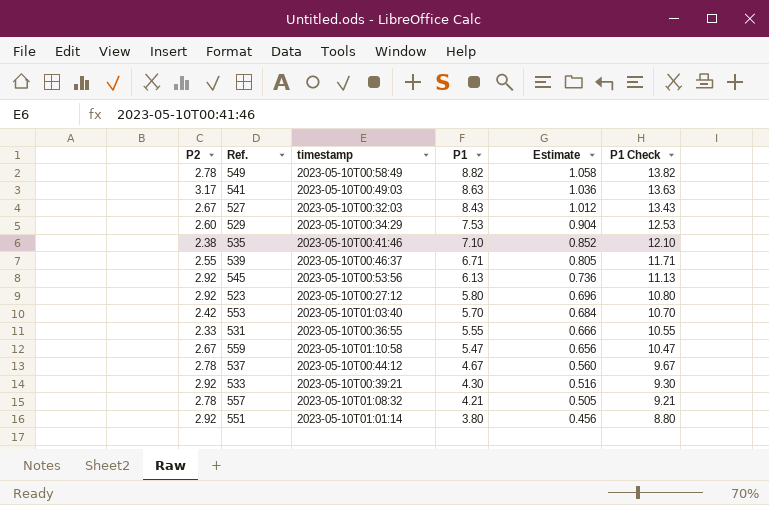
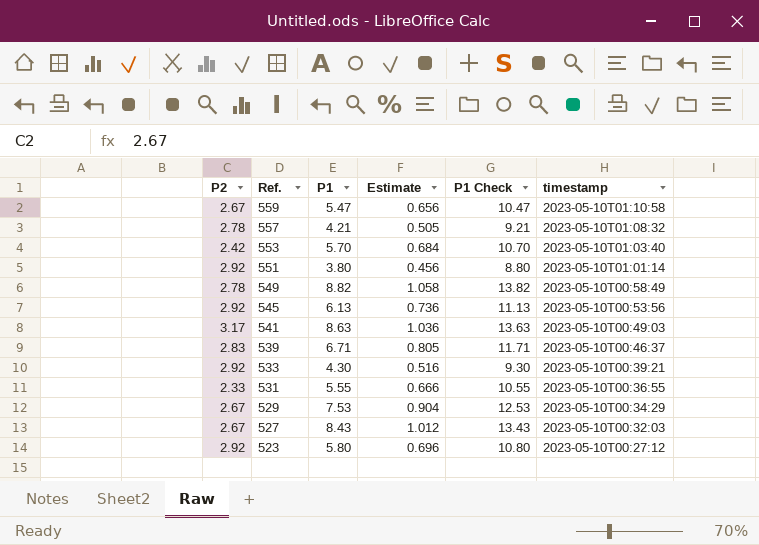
row order: P1 descending -> Ref. descending
column timestamp | position: 3 -> 6
row 535: 2.38 | 2023-05-10T00:41:46 | 7.10 | 0.852 | 12.10 -> none
row 537: 2.78 | 2023-05-10T00:44:12 | 4.67 | 0.560 | 9.67 -> none
539 | P2: 2.55 -> 2.83
529 | P2: 2.60 -> 2.67

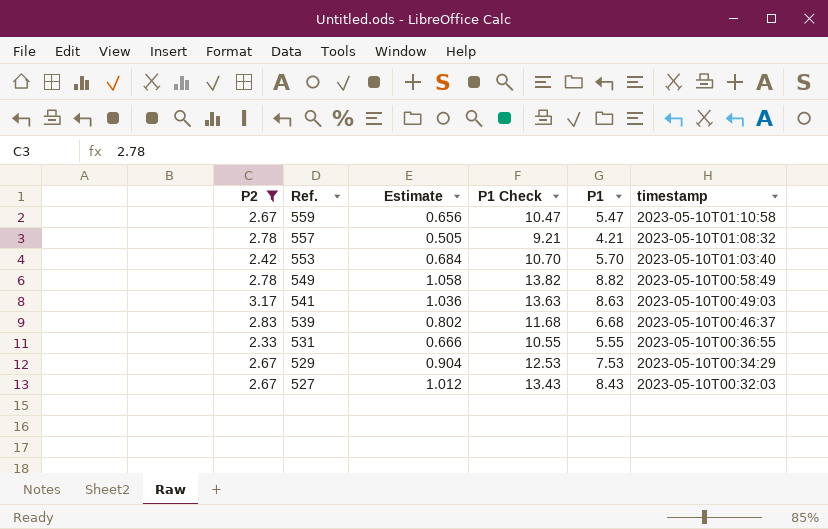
filter: none -> P2 != 2.92
column P1 | position: 3 -> 5
539 | Estimate: 0.805 -> 0.802
539 | P1 Check: 11.71 -> 11.68
539 | P1: 6.71 -> 6.68

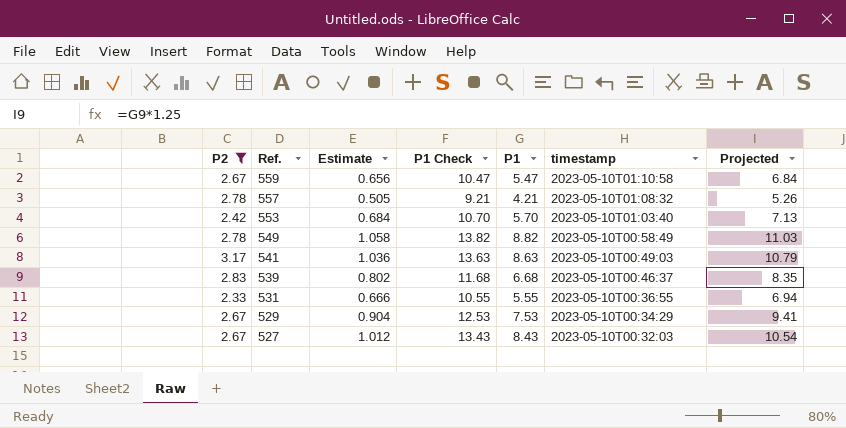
column Projected | formula: none -> [P1] * 1.25

